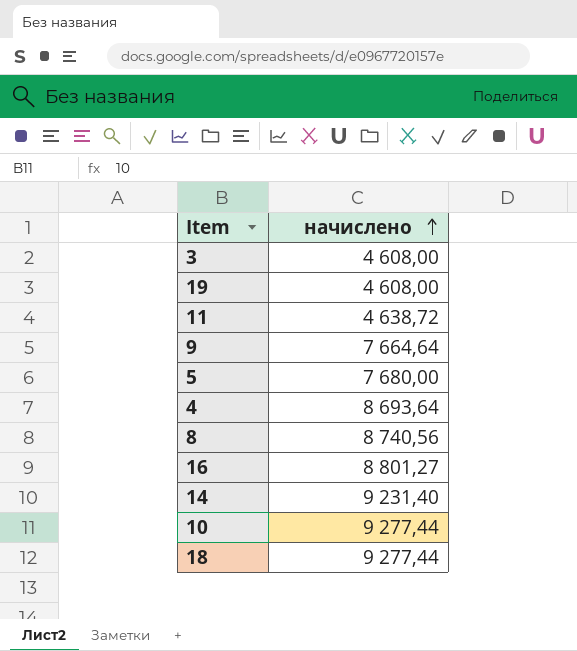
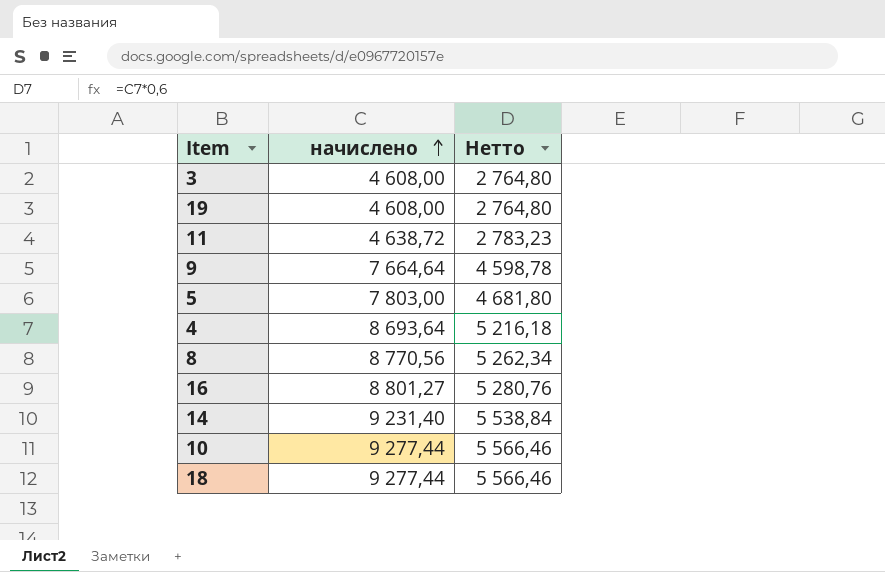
column Нетто | formula: none -> [начислено] * 0,6
5 | начислено: 7 680,00 -> 7 803,00
8 | начислено: 8 740,56 -> 8 770,56

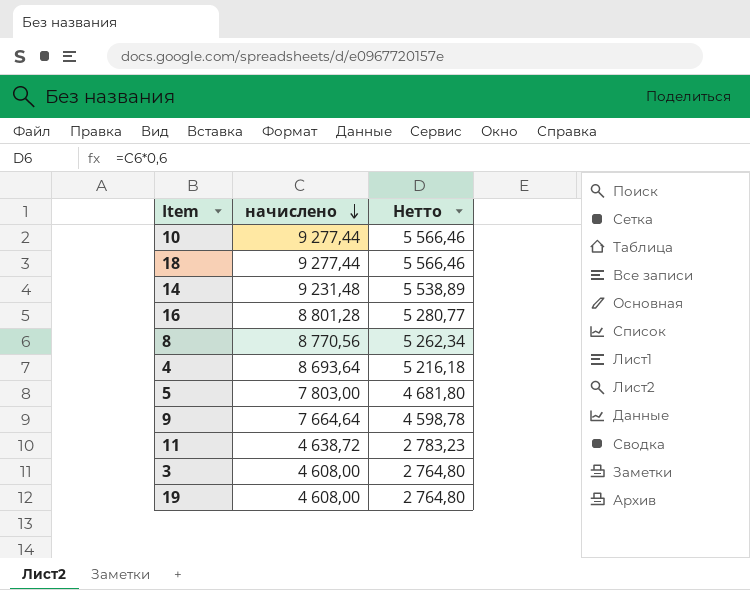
row order: начислено ascending -> начислено descending
14 | начислено: 9 231,40 -> 9 231,48
14 | Нетто: 5 538,84 -> 5 538,89
16 | начислено: 8 801,27 -> 8 801,28
16 | Нетто: 5 280,76 -> 5 280,77

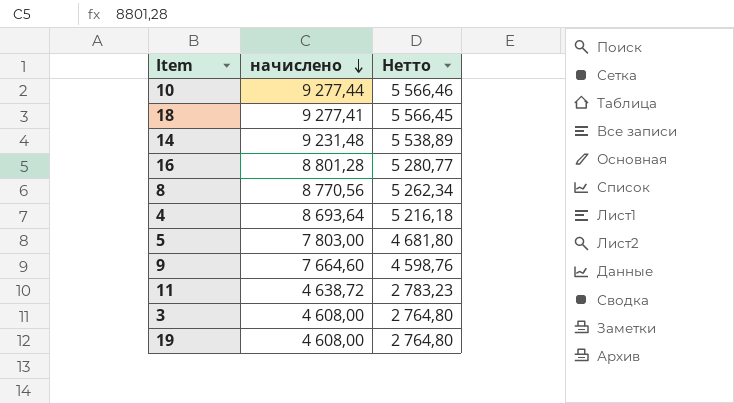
18 | начислено: 9 277,44 -> 9 277,41
18 | Нетто: 5 566,46 -> 5 566,45
9 | начислено: 7 664,64 -> 7 664,60
9 | Нетто: 4 598,78 -> 4 598,76

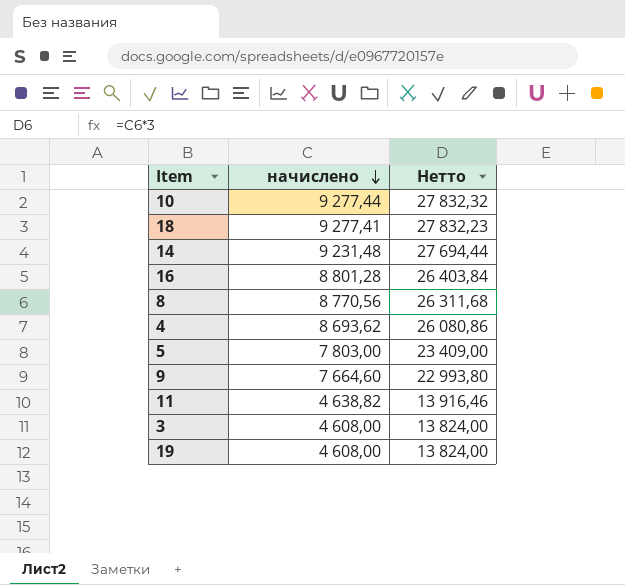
column Нетто | formula: [начислено] * 0,6 -> [начислено] * 3
4 | начислено: 8 693,64 -> 8 693,62
11 | начислено: 4 638,72 -> 4 638,82

